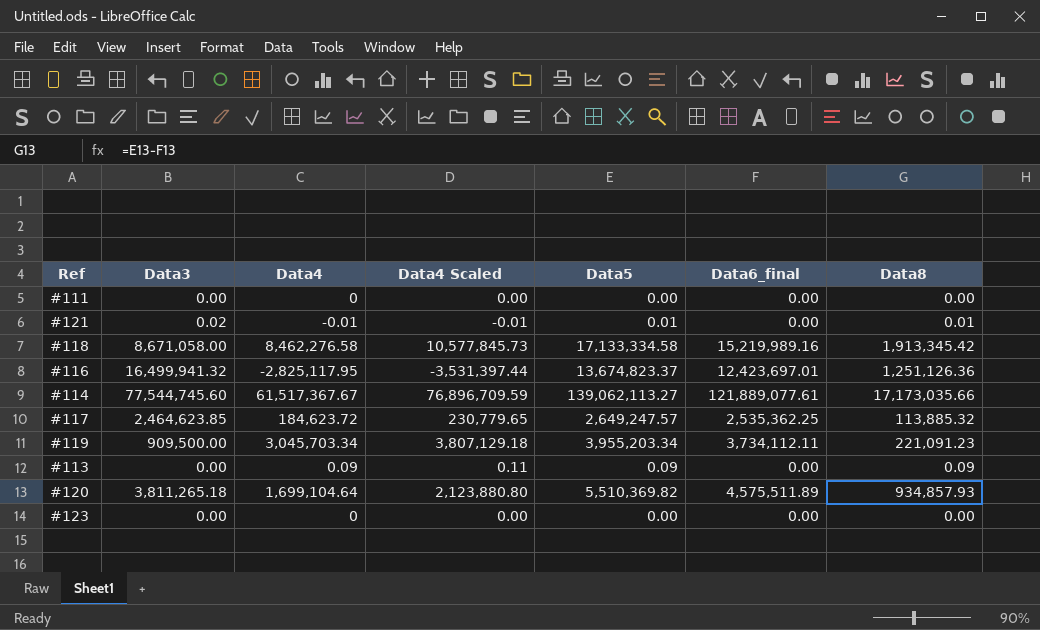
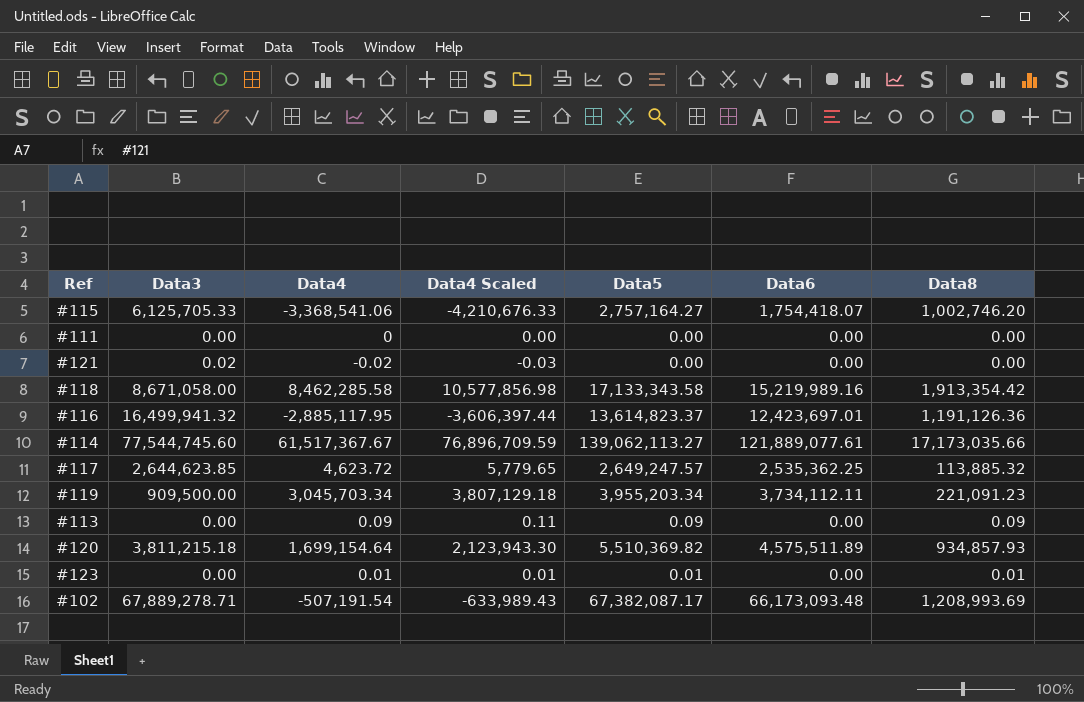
column name: Data6_final -> Data6
row #115: none -> 6,125,705.33 | -3,368,541.06 | -4,210,676.33 | 2,757,164.27 | 1,754,418.07 | 1,002,746.20
#121 | Data4: -0.01 -> -0.02
#121 | Data4 Scaled: -0.01 -> -0.03
#121 | Data5: 0.01 -> 0.00
#121 | Data8: 0.01 -> 0.00
#118 | Data4: 8,462,276.58 -> 8,462,285.58
#118 | Data4 Scaled: 10,577,845.73 -> 10,577,856.98
#118 | Data5: 17,133,334.58 -> 17,133,343.58
#118 | Data8: 1,913,345.42 -> 1,913,354.42
#116 | Data4: -2,825,117.95 -> -2,885,117.95
#116 | Data4 Scaled: -3,531,397.44 -> -3,606,397.44
#116 | Data5: 13,674,823.37 -> 13,614,823.37
#116 | Data8: 1,251,126.36 -> 1,191,126.36
#117 | Data3: 2,464,623.85 -> 2,644,623.85
#117 | Data4: 184,623.72 -> 4,623.72
#117 | Data4 Scaled: 230,779.65 -> 5,779.65
#120 | Data3: 3,811,265.18 -> 3,811,215.18
#120 | Data4: 1,699,104.64 -> 1,699,154.64
#120 | Data4 Scaled: 2,123,880.80 -> 2,123,943.30
#123 | Data4: 0 -> 0.01
#123 | Data4 Scaled: 0.00 -> 0.01
#123 | Data5: 0.00 -> 0.01
#123 | Data8: 0.00 -> 0.01
row #102: none -> 67,889,278.71 | -507,191.54 | -633,989.43 | 67,382,087.17 | 66,173,093.48 | 1,208,993.69

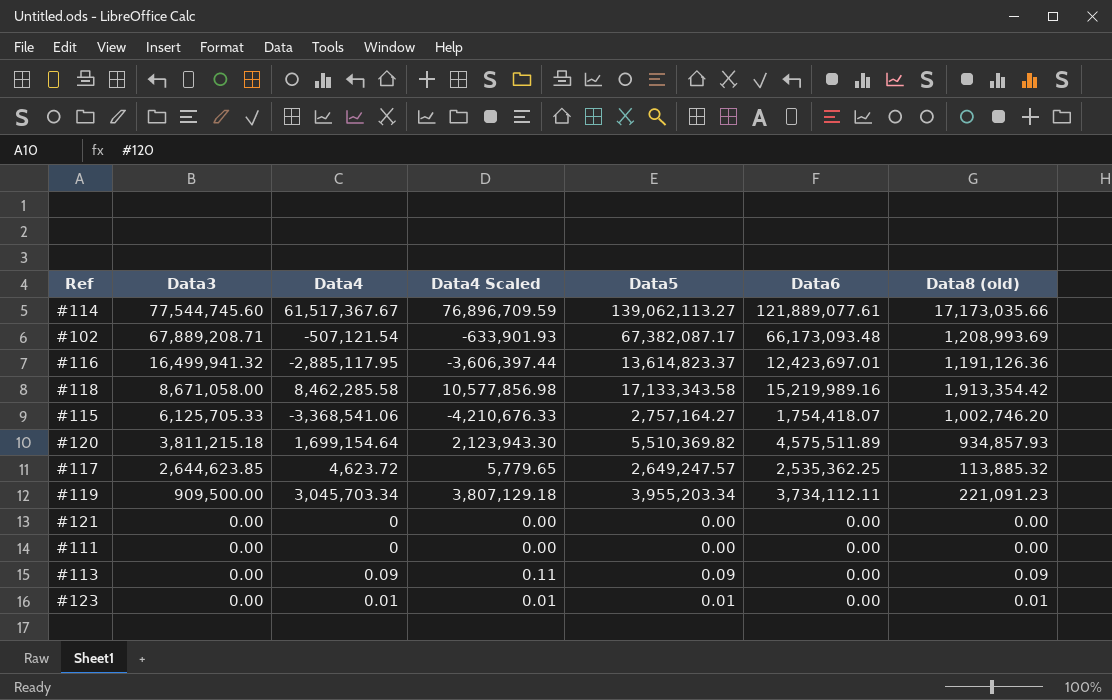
row order: none -> Data3 descending
column name: Data8 -> Data8 (old)
#102 | Data3: 67,889,278.71 -> 67,889,208.71
#102 | Data4: -507,191.54 -> -507,121.54
#102 | Data4 Scaled: -633,989.43 -> -633,901.93
#121 | Data3: 0.02 -> 0.00
#121 | Data4: -0.02 -> 0
#121 | Data4 Scaled: -0.03 -> 0.00

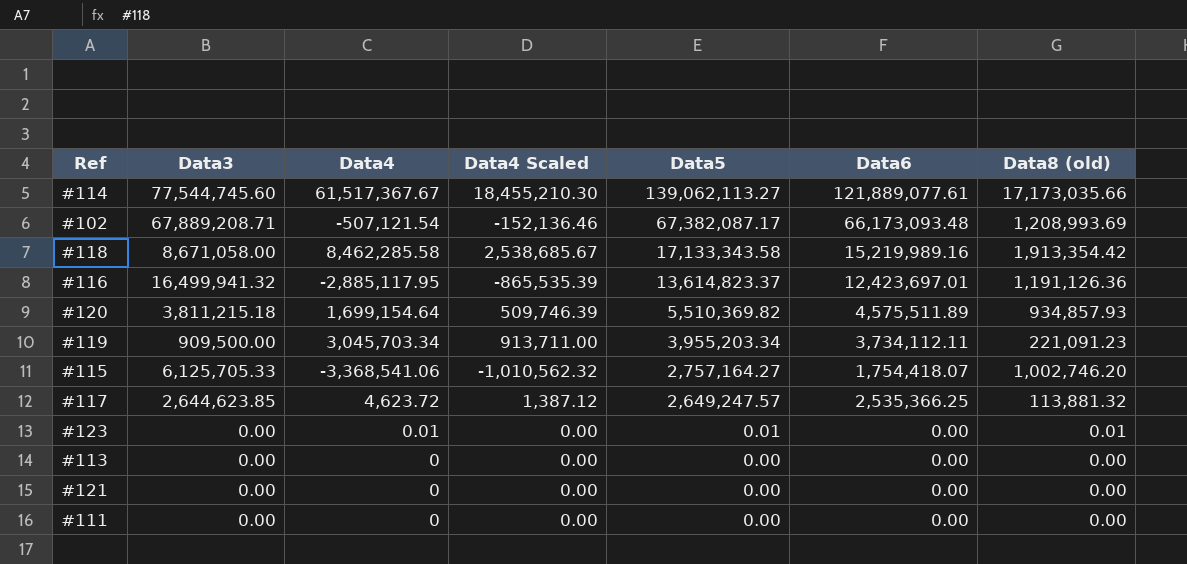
row order: Data3 descending -> Data5 descending
column Data4 Scaled | formula: [Data4] * 1.25 -> [Data4] * 0.3
#117 | Data6: 2,535,362.25 -> 2,535,366.25
#117 | Data8 (old): 113,885.32 -> 113,881.32
#113 | Data4: 0.09 -> 0
#113 | Data5: 0.09 -> 0.00
#113 | Data8 (old): 0.09 -> 0.00

